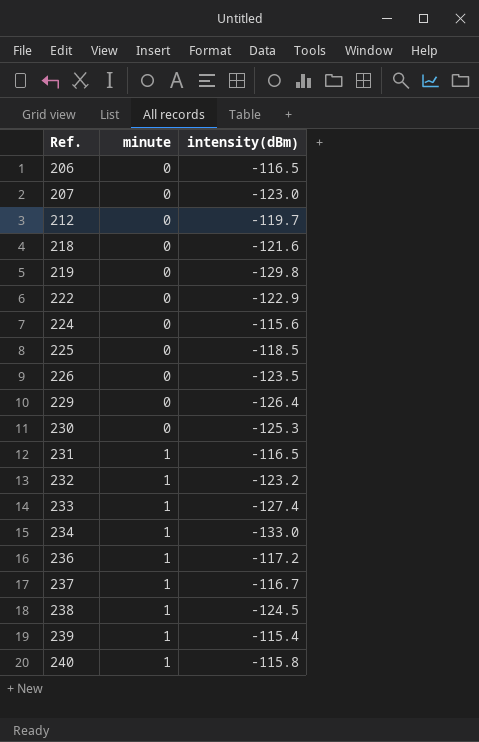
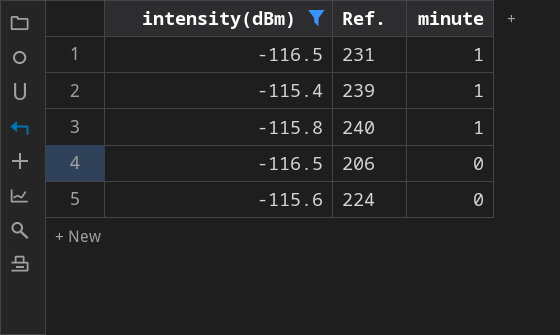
filter: none -> intensity(dBm) >= -116.5
row order: Ref. ascending -> minute descending
column intensity(dBm) | position: 3 -> 1

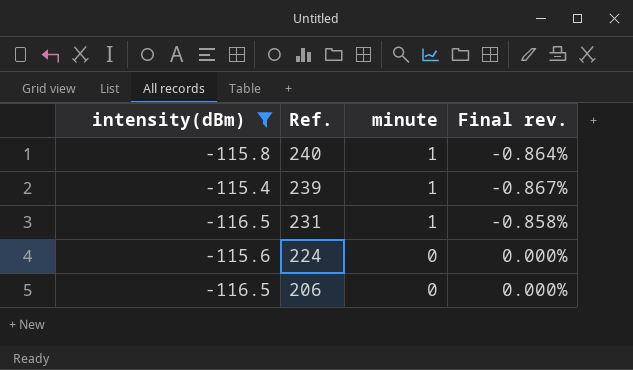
row order: minute descending -> Ref. descending
column Final rev. | formula: none -> [minute] / [intensity(dBm)]

